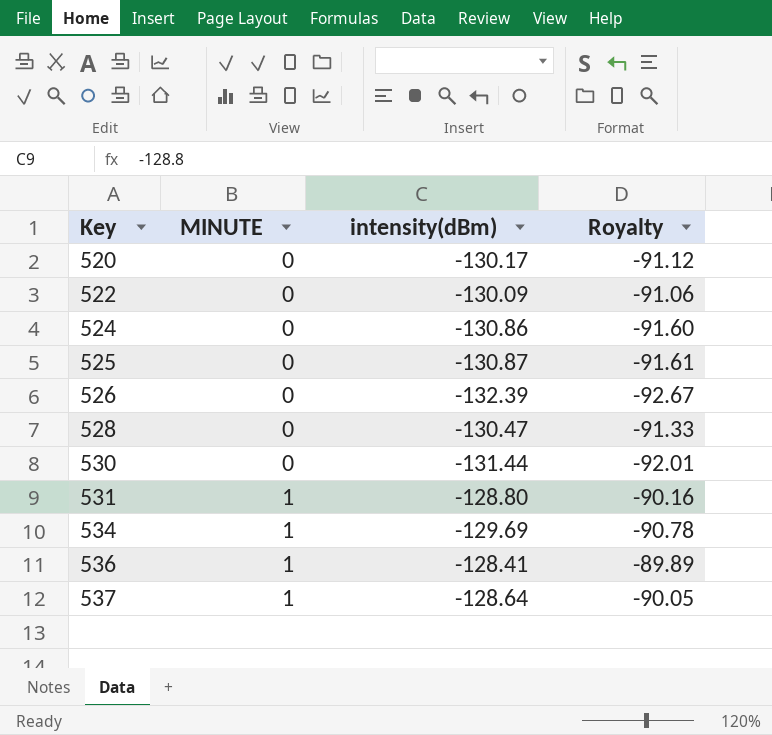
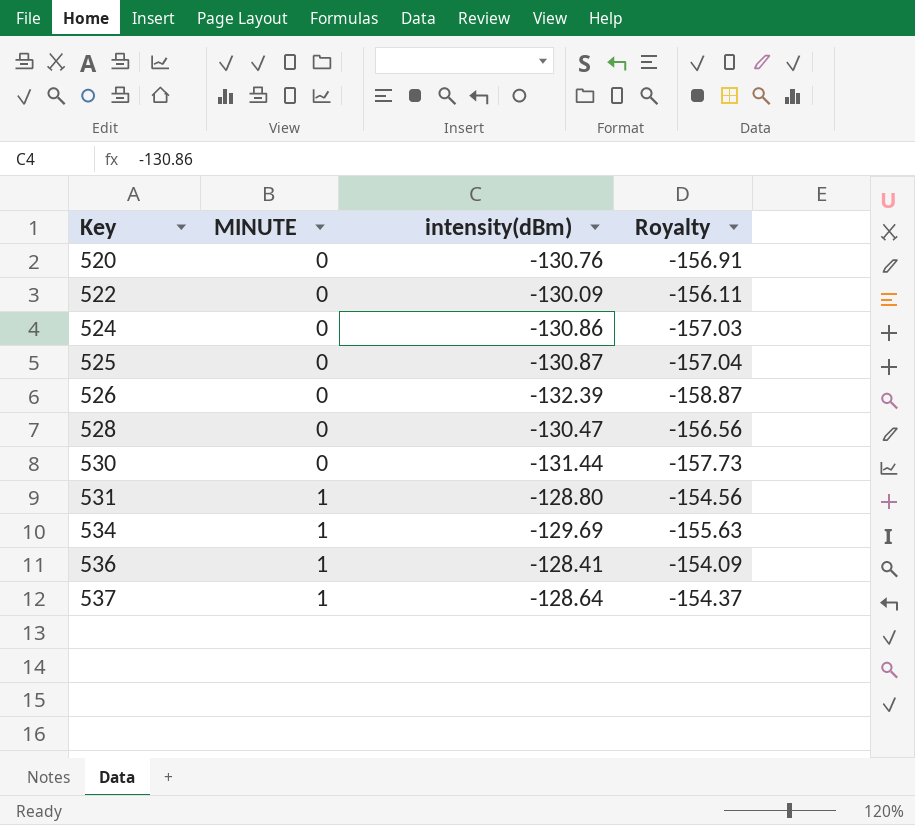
column Royalty | formula: [intensity(dBm)] * 0.7 -> [intensity(dBm)] * 1.2
520 | intensity(dBm): -130.17 -> -130.76

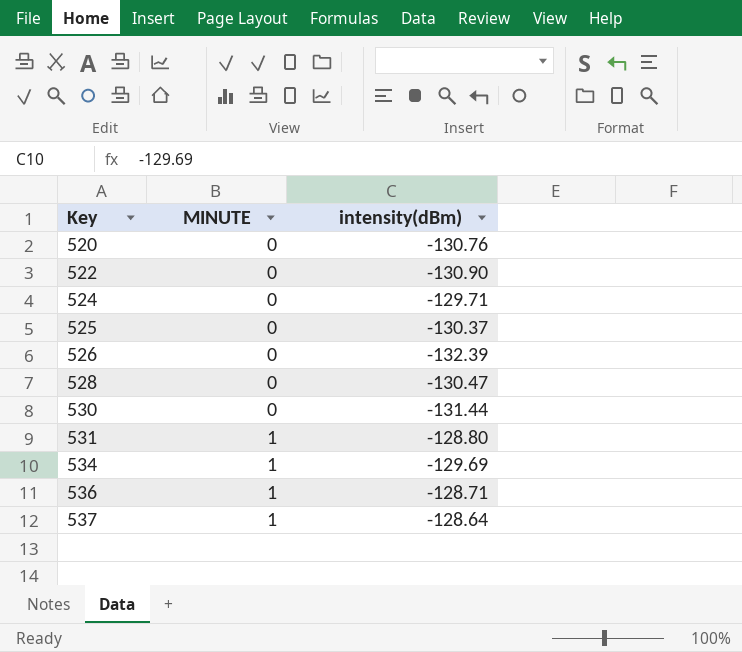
column Royalty | formula: [intensity(dBm)] * 1.2 -> none
522 | intensity(dBm): -130.09 -> -130.90
524 | intensity(dBm): -130.86 -> -129.71
525 | intensity(dBm): -130.87 -> -130.37
536 | intensity(dBm): -128.41 -> -128.71

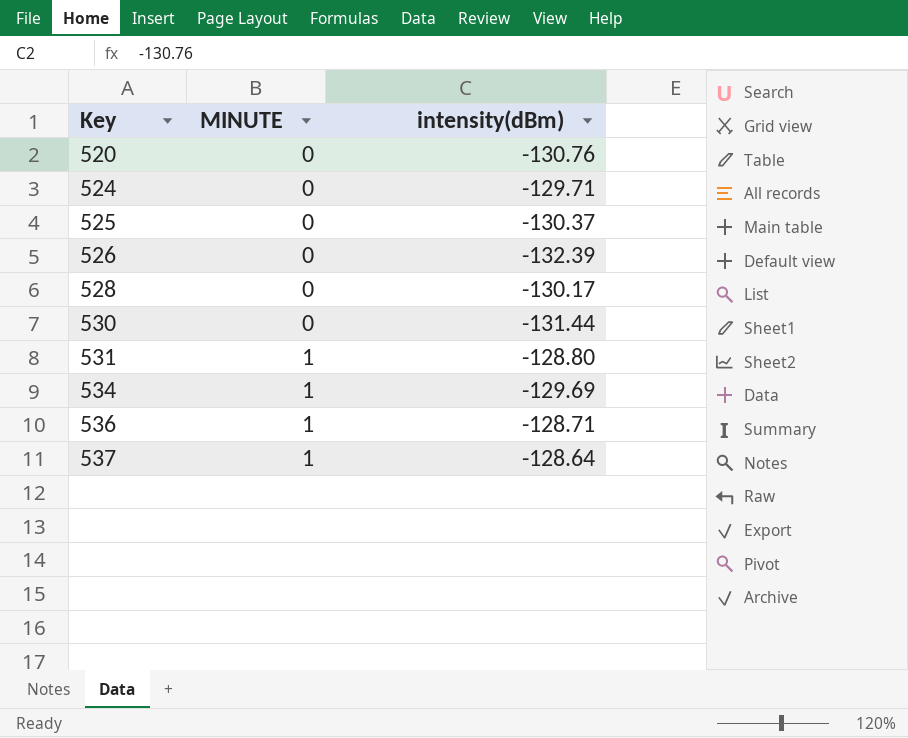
row 522: 0 | -130.90 -> none
528 | intensity(dBm): -130.47 -> -130.17

